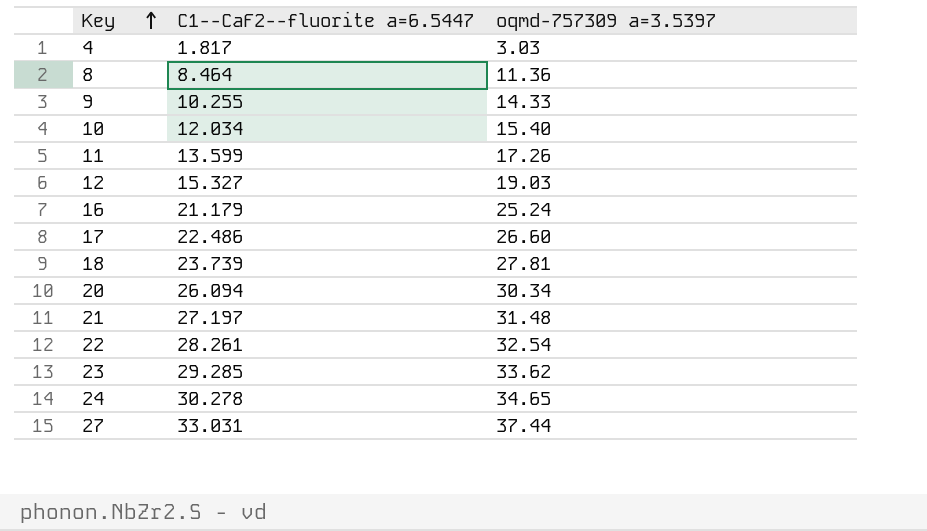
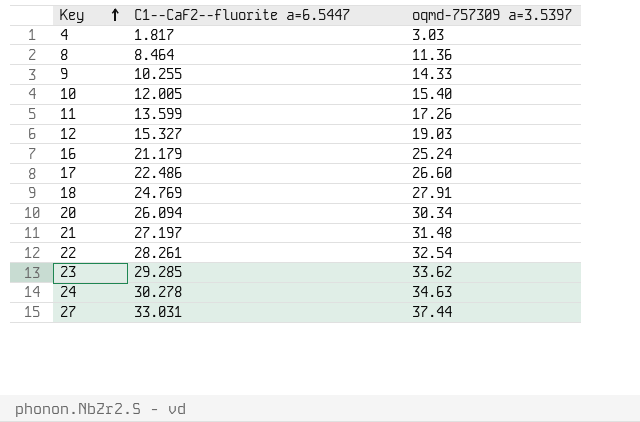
10 | C1--CaF2--fluorite a=6.5447: 12.034 -> 12.005
18 | C1--CaF2--fluorite a=6.5447: 23.739 -> 24.769
18 | oqmd-757309 a=3.5397: 27.81 -> 27.91
24 | oqmd-757309 a=3.5397: 34.65 -> 34.63

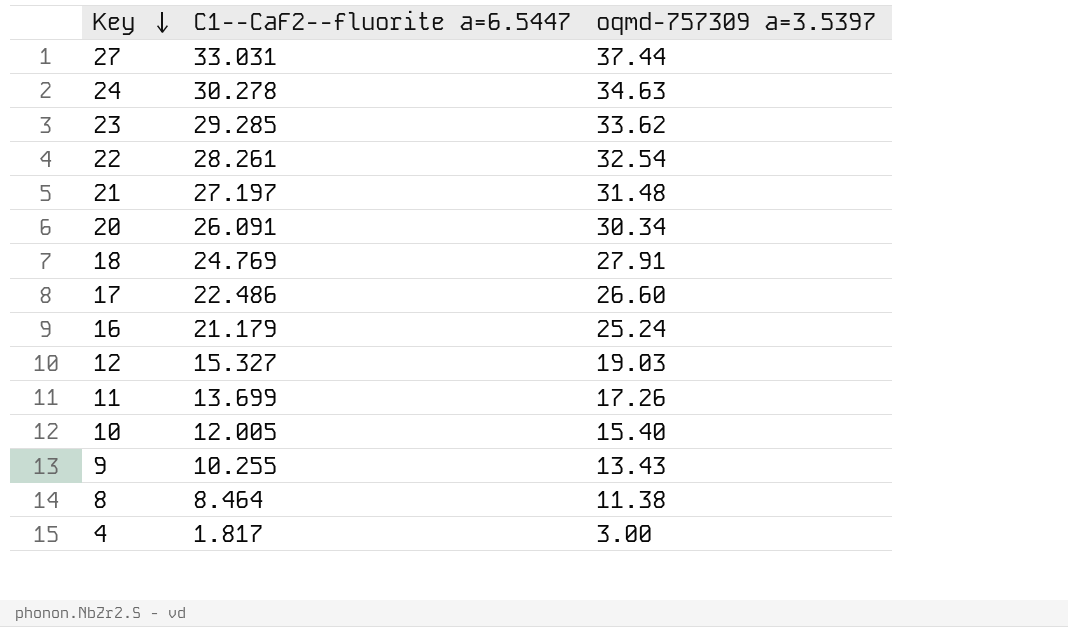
row order: Key ascending -> Key descending
20 | C1--CaF2--fluorite a=6.5447: 26.094 -> 26.091
11 | C1--CaF2--fluorite a=6.5447: 13.599 -> 13.699
9 | oqmd-757309 a=3.5397: 14.33 -> 13.43
8 | oqmd-757309 a=3.5397: 11.36 -> 11.38
4 | oqmd-757309 a=3.5397: 3.03 -> 3.00

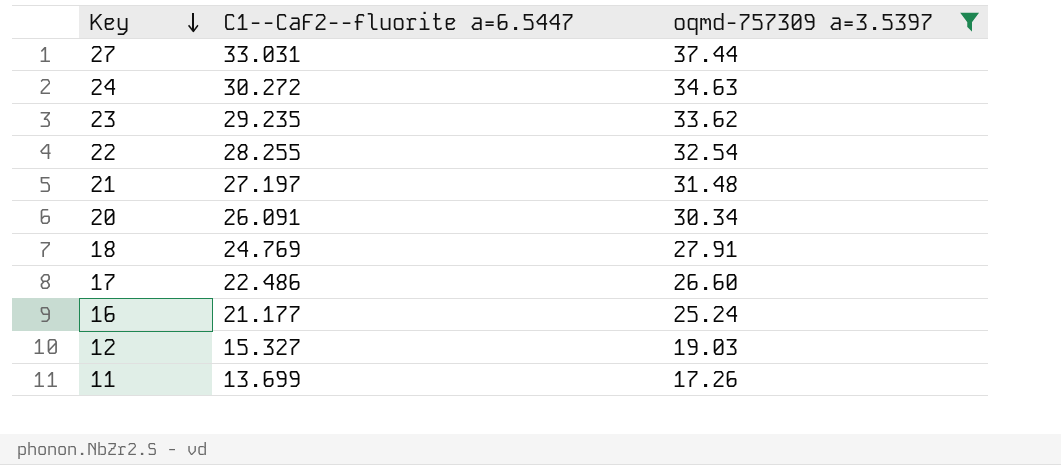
filter: none -> oqmd-757309 a=3.5397 >= 17.26
24 | C1--CaF2--fluorite a=6.5447: 30.278 -> 30.272
23 | C1--CaF2--fluorite a=6.5447: 29.285 -> 29.235
22 | C1--CaF2--fluorite a=6.5447: 28.261 -> 28.255
16 | C1--CaF2--fluorite a=6.5447: 21.179 -> 21.177

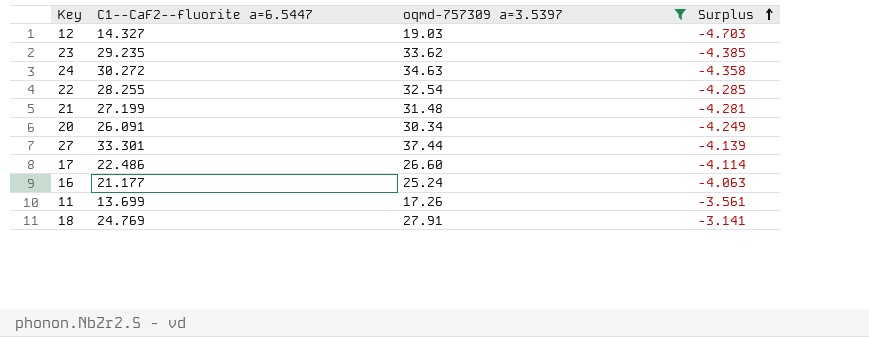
row order: Key descending -> Surplus ascending
column Surplus | formula: none -> [C1--CaF2--fluorite a=6.5447] - [oqmd-757309 a=3.5397]
12 | C1--CaF2--fluorite a=6.5447: 15.327 -> 14.327
21 | C1--CaF2--fluorite a=6.5447: 27.197 -> 27.199
27 | C1--CaF2--fluorite a=6.5447: 33.031 -> 33.301

